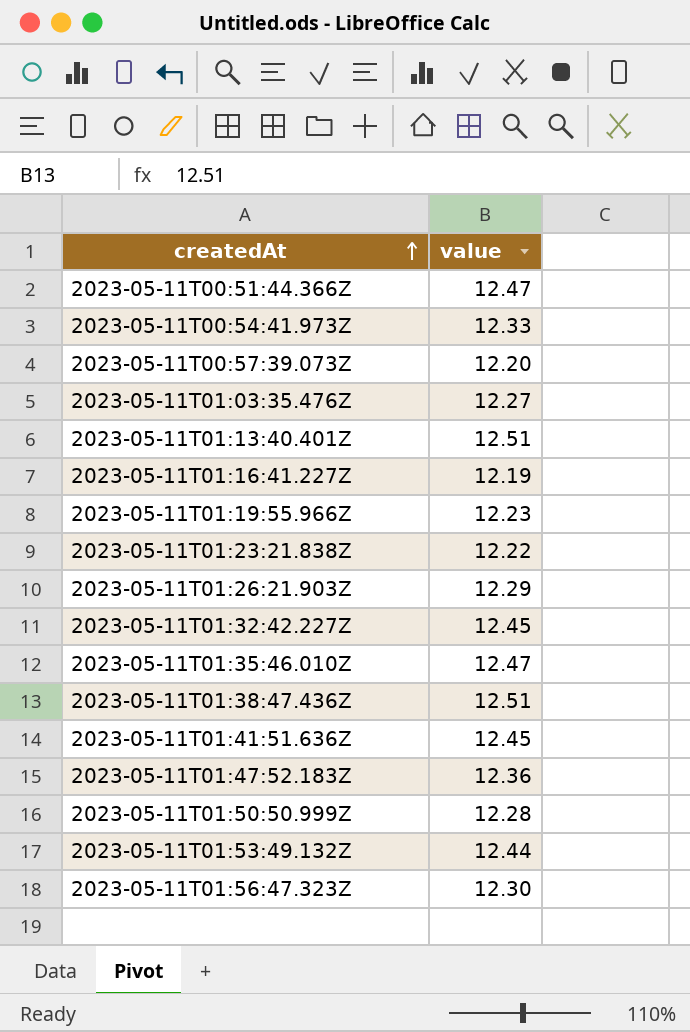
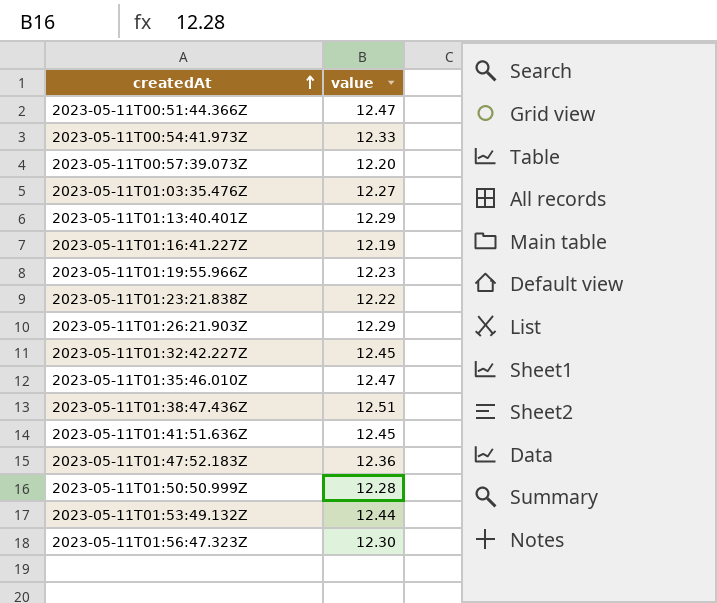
2023-05-11T01:13:40.401Z | value: 12.51 -> 12.29

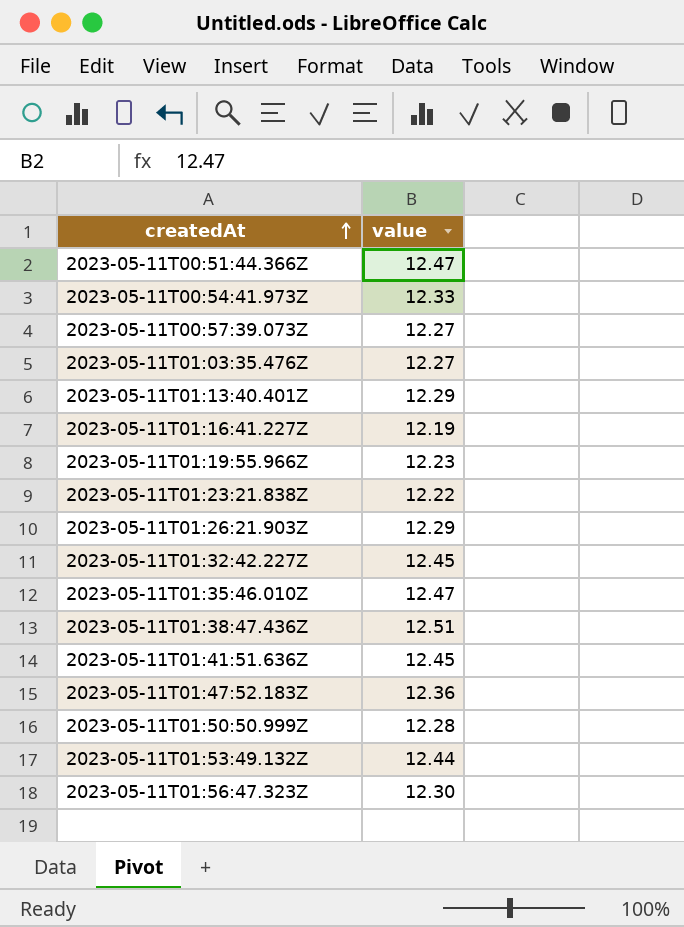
2023-05-11T00:57:39.073Z | value: 12.20 -> 12.27

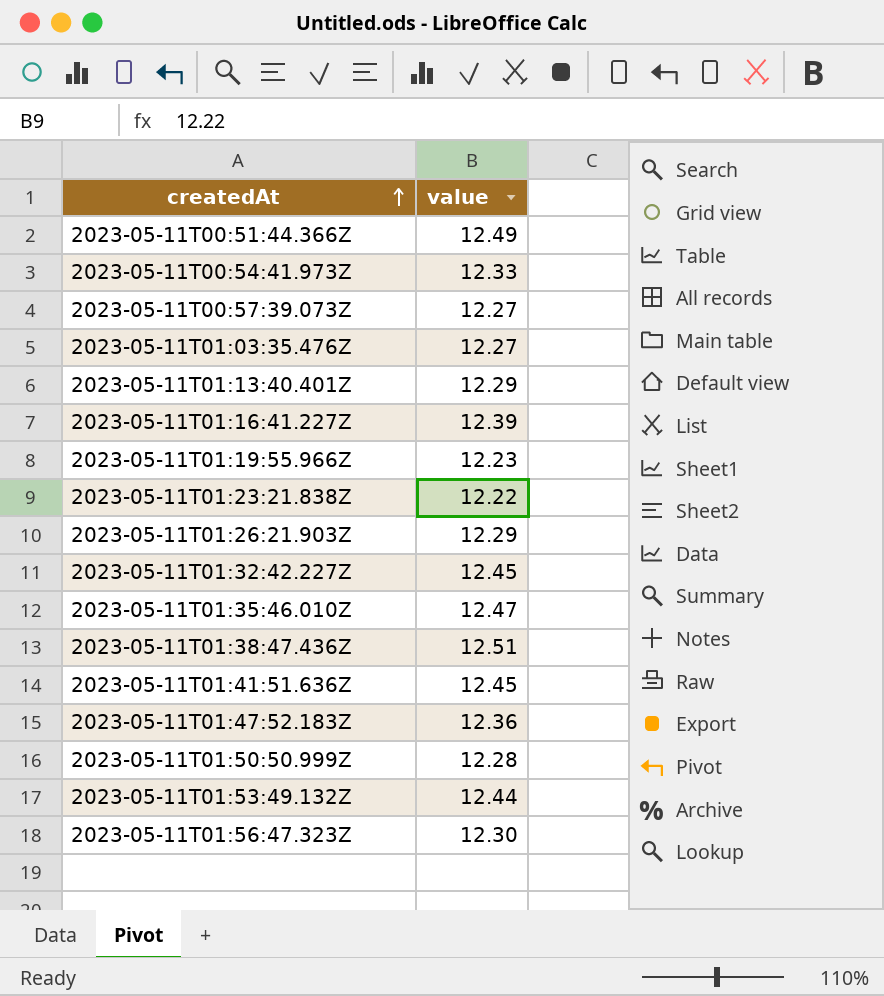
2023-05-11T00:51:44.366Z | value: 12.47 -> 12.49
2023-05-11T01:16:41.227Z | value: 12.19 -> 12.39

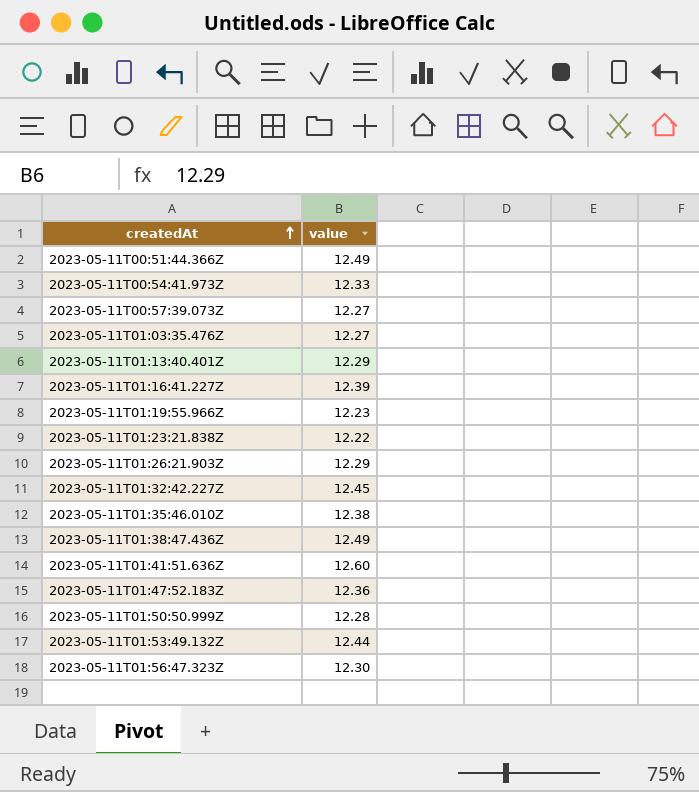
2023-05-11T01:35:46.010Z | value: 12.47 -> 12.38
2023-05-11T01:38:47.436Z | value: 12.51 -> 12.49
2023-05-11T01:41:51.636Z | value: 12.45 -> 12.60

